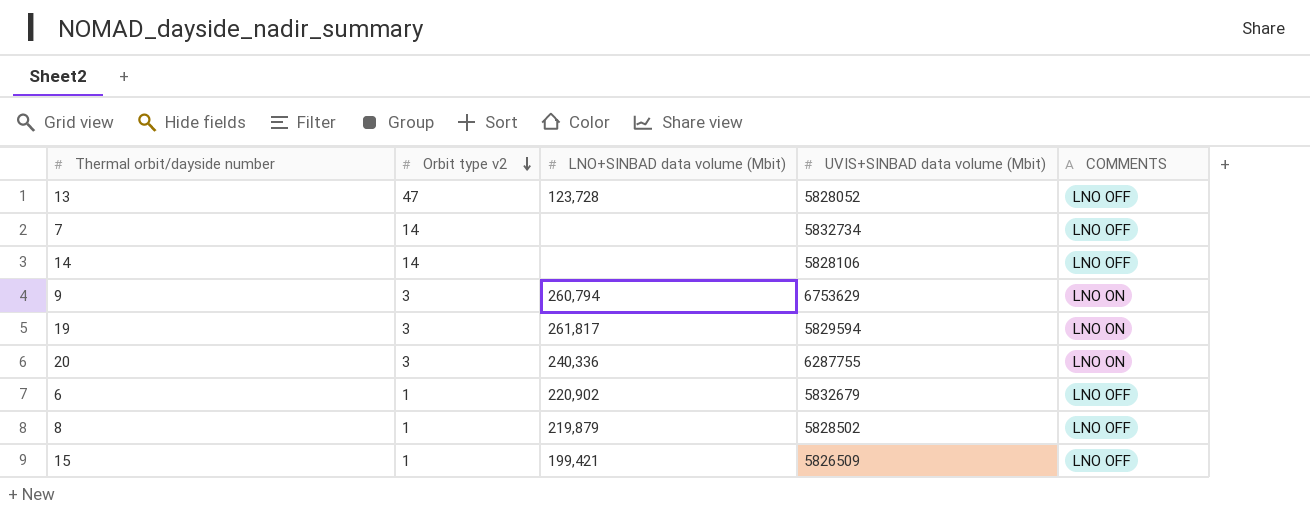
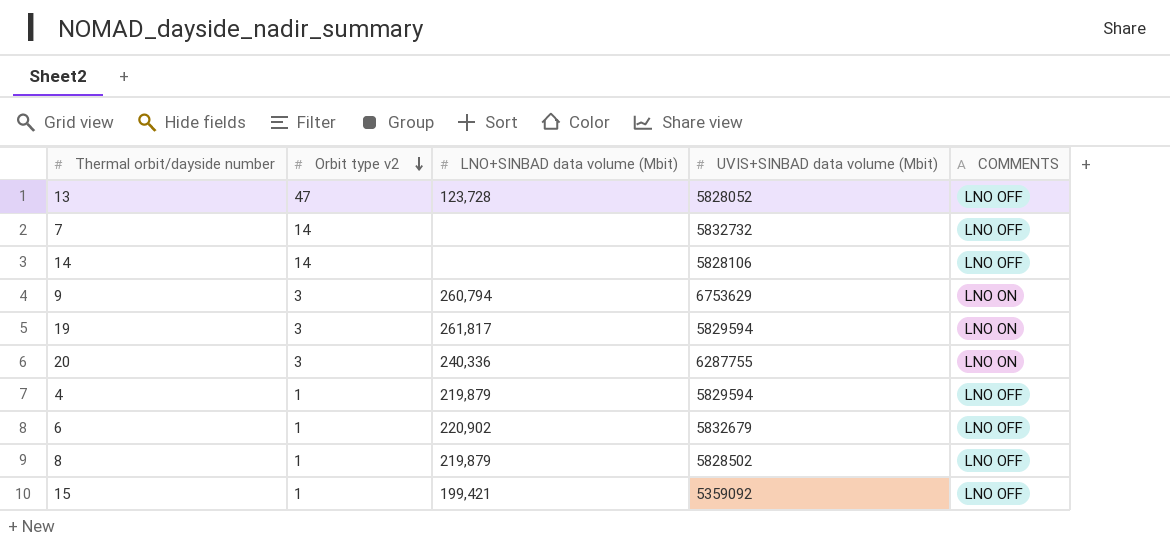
7 | UVIS+SINBAD data volume (Mbit): 5832734 -> 5832732
row 4: none -> 1 | 219,879 | 5829594 | LNO OFF
15 | UVIS+SINBAD data volume (Mbit): 5826509 -> 5359092

